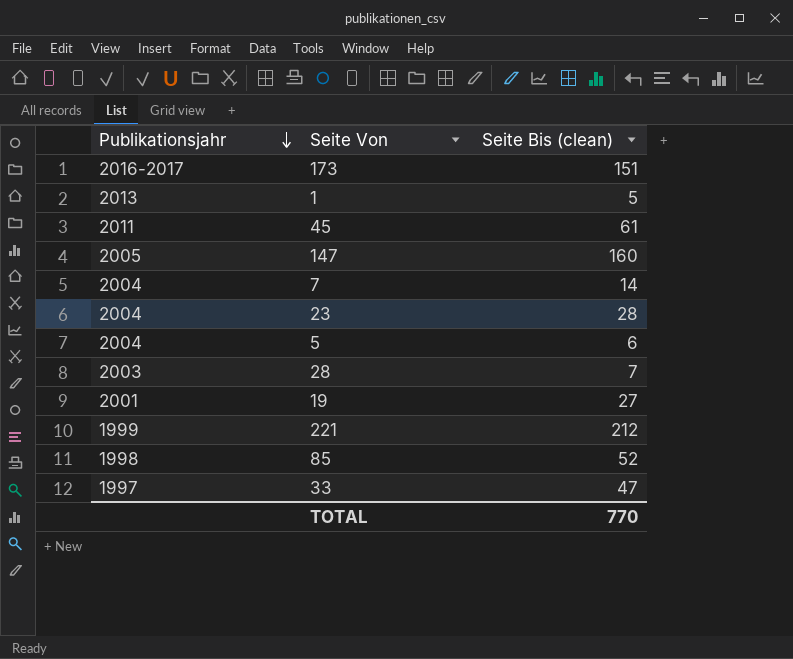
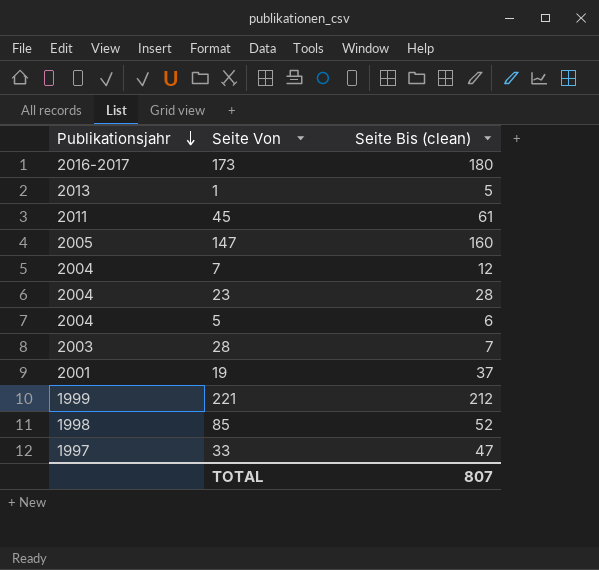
173 | Seite Bis (clean): 151 -> 180
7 | Seite Bis (clean): 14 -> 12
19 | Seite Bis (clean): 27 -> 37
TOTAL | Seite Bis (clean): 770 -> 807

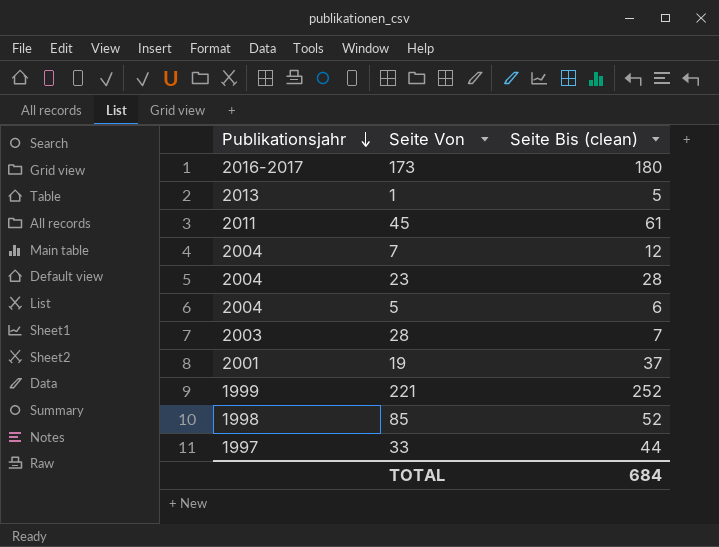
row 147: 2005 | 160 -> none
221 | Seite Bis (clean): 212 -> 252
33 | Seite Bis (clean): 47 -> 44
TOTAL | Seite Bis (clean): 807 -> 684

